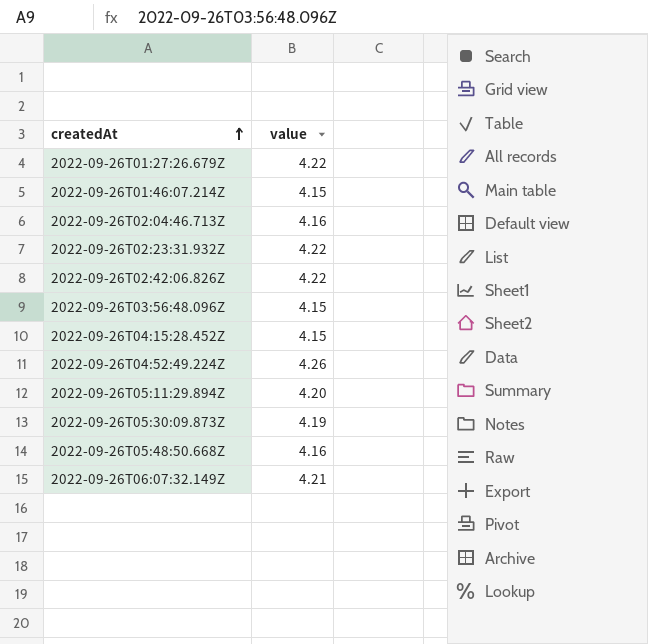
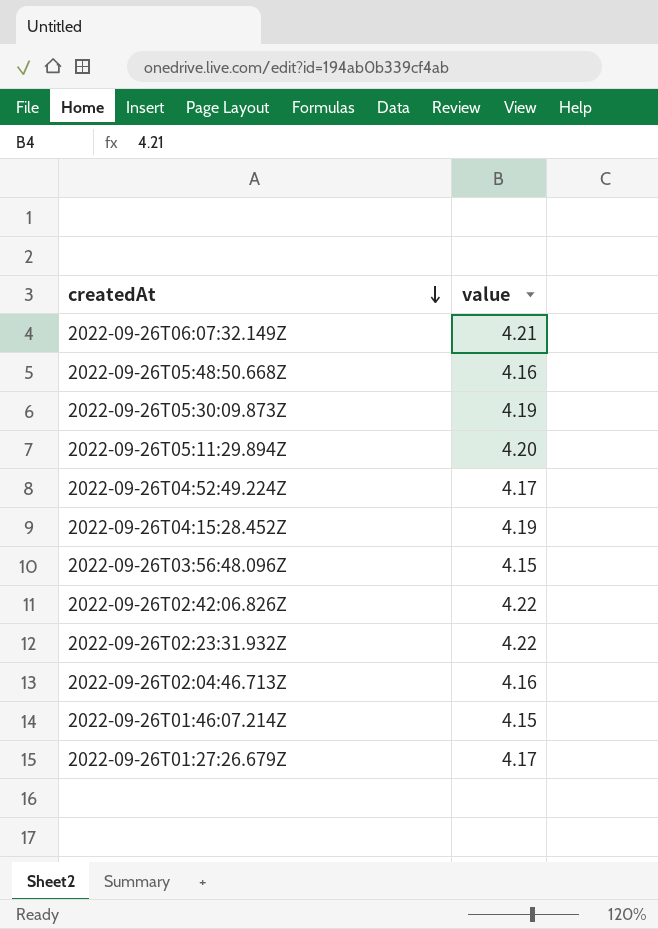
row order: createdAt ascending -> createdAt descending
2022-09-26T04:52:49.224Z | value: 4.26 -> 4.17
2022-09-26T04:15:28.452Z | value: 4.15 -> 4.19
2022-09-26T01:27:26.679Z | value: 4.22 -> 4.17

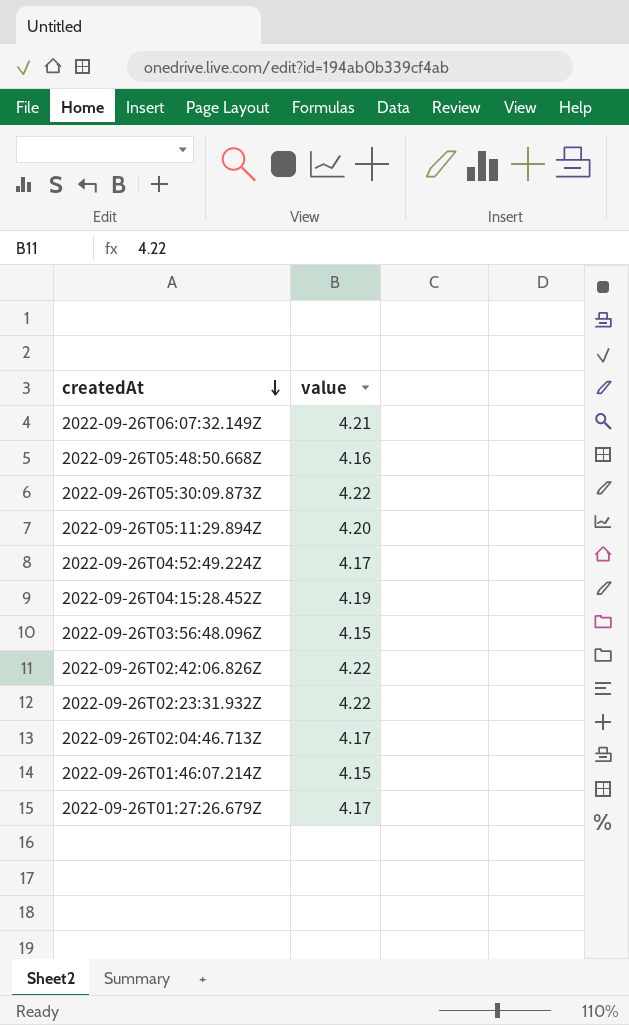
2022-09-26T05:30:09.873Z | value: 4.19 -> 4.22
2022-09-26T02:04:46.713Z | value: 4.16 -> 4.17

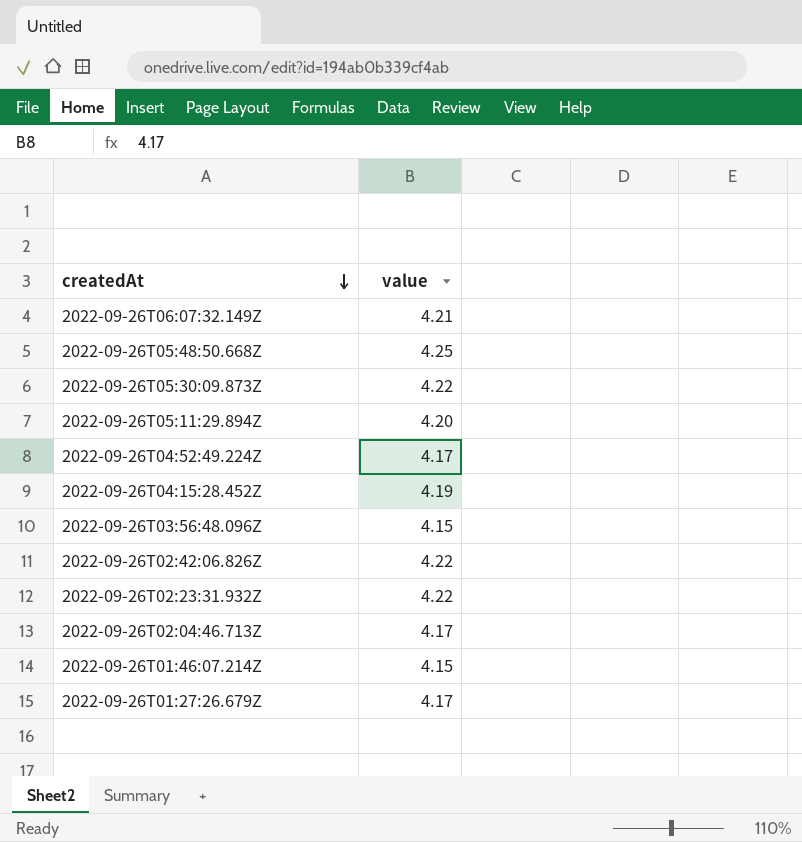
2022-09-26T05:48:50.668Z | value: 4.16 -> 4.25

